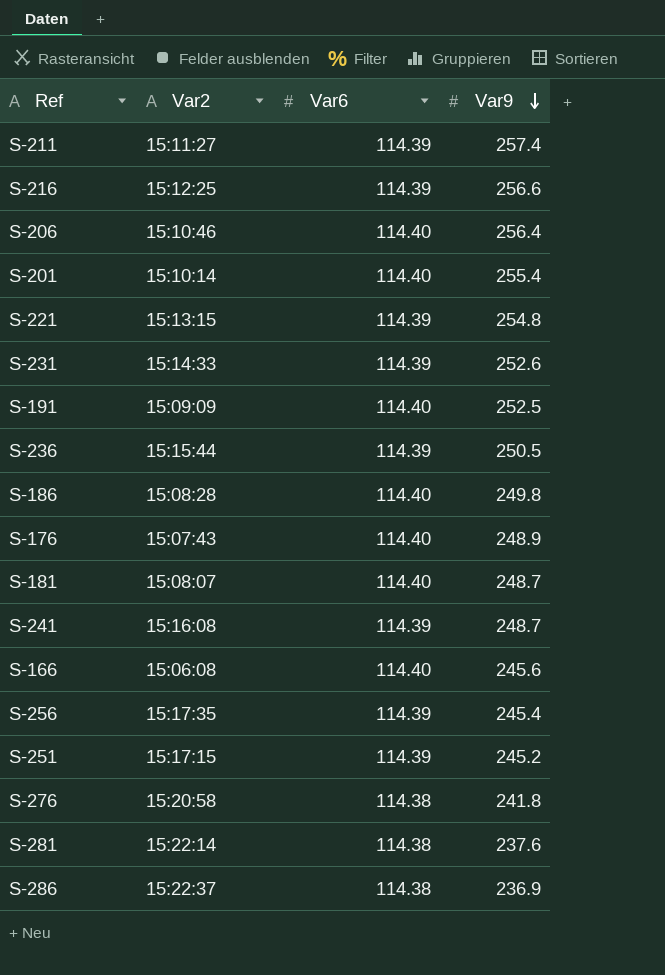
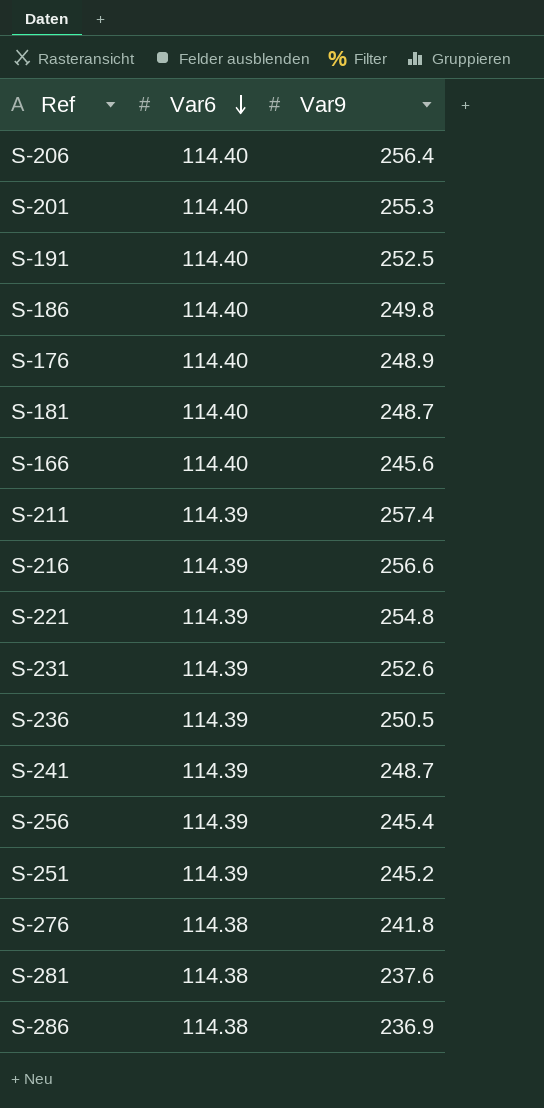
row order: Var9 descending -> Var6 descending
column Var2 | position: 2 -> none
S-201 | Var9: 255.4 -> 255.3

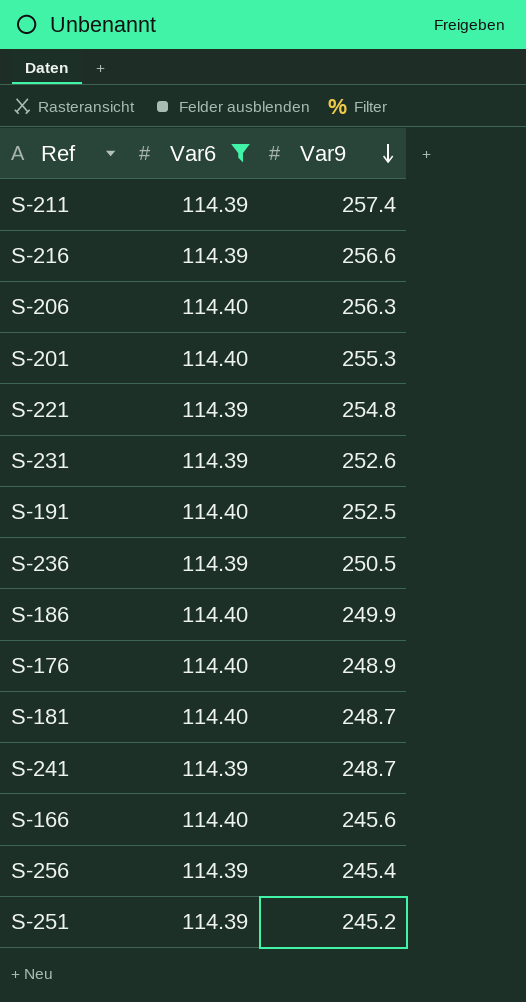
filter: none -> Var6 != 114.38
row order: Var6 descending -> Var9 descending
S-206 | Var9: 256.4 -> 256.3
S-186 | Var9: 249.8 -> 249.9

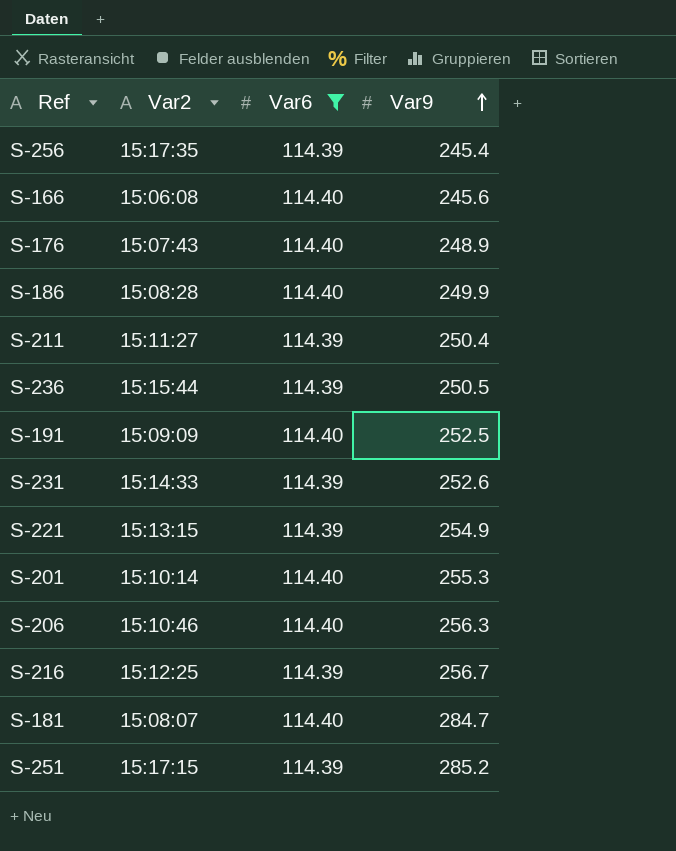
row order: Var9 descending -> Var9 ascending
column Var2 | position: none -> 2
row S-241: 114.39 | 248.7 -> none
S-211 | Var9: 257.4 -> 250.4
S-221 | Var9: 254.8 -> 254.9
S-216 | Var9: 256.6 -> 256.7
S-181 | Var9: 248.7 -> 284.7
S-251 | Var9: 245.2 -> 285.2

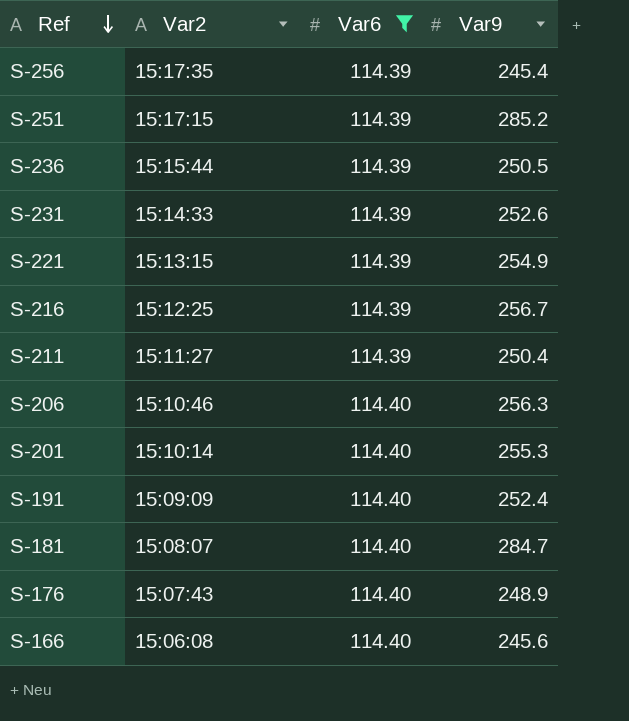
row order: Var9 ascending -> Ref descending
row S-186: 15:08:28 | 114.40 | 249.9 -> none
S-191 | Var9: 252.5 -> 252.4

